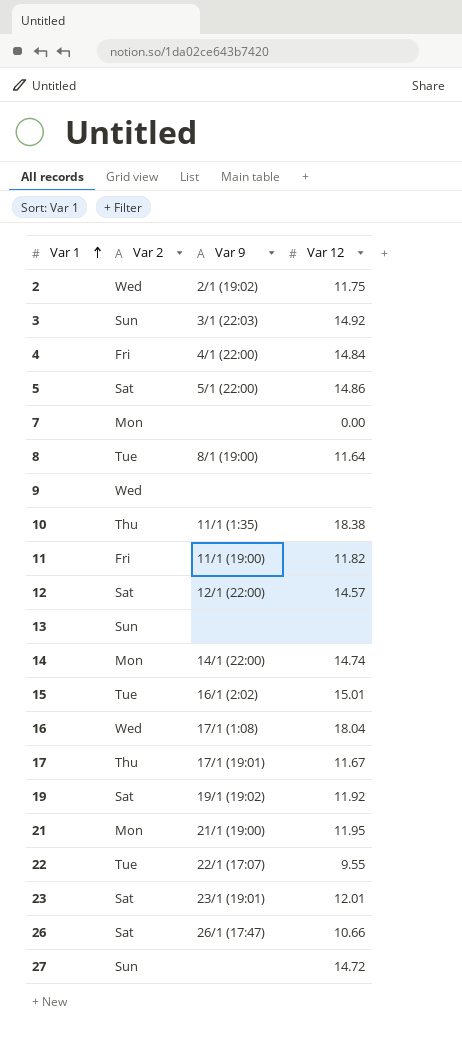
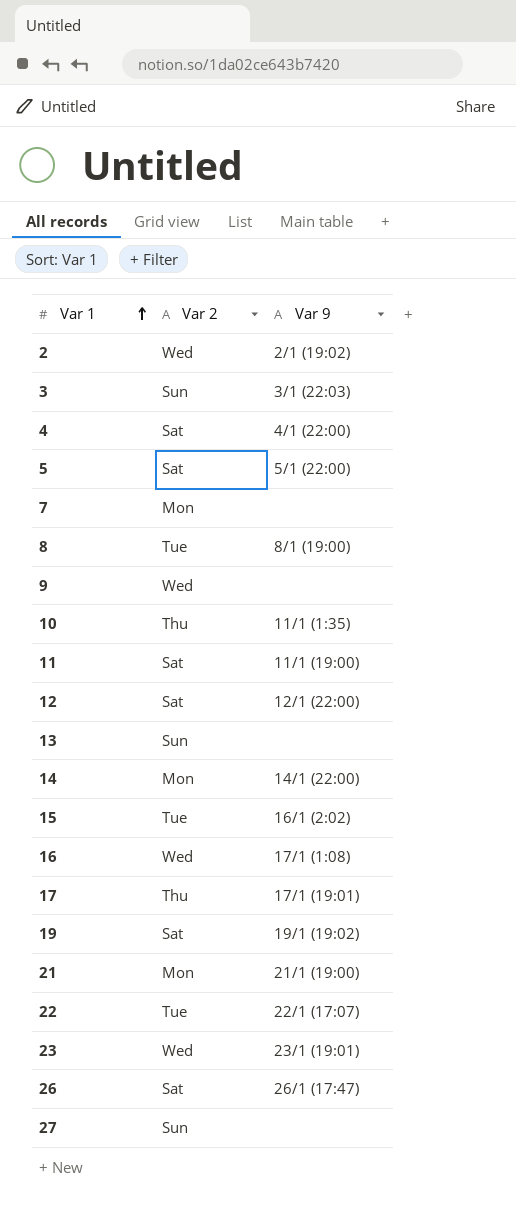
column Var 12 | position: 4 -> none
4 | Var 2: Fri -> Sat
11 | Var 2: Fri -> Sat
23 | Var 2: Sat -> Wed

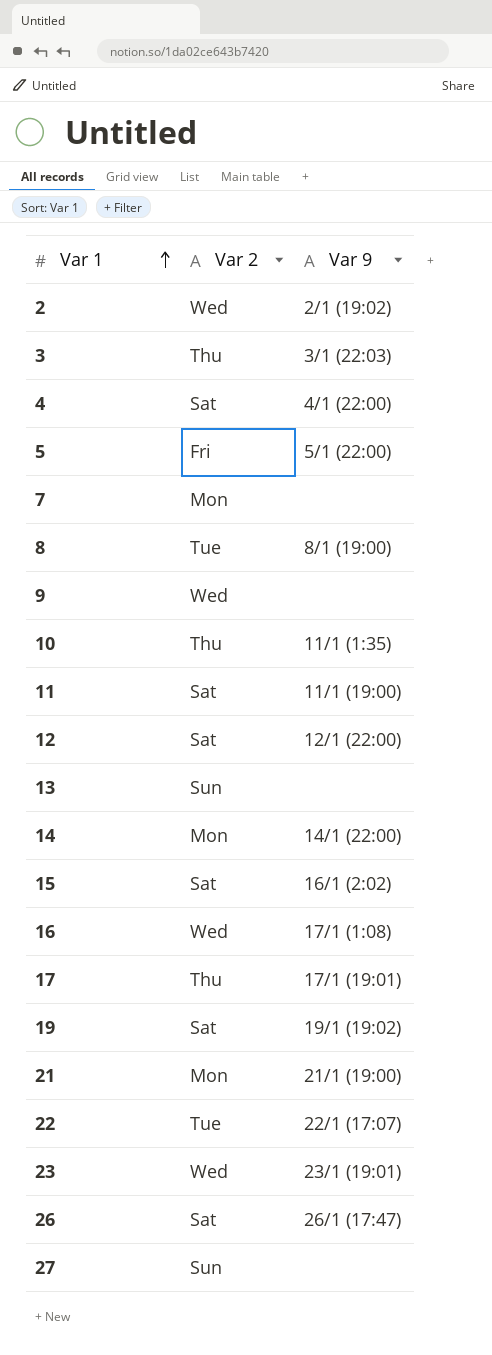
3 | Var 2: Sun -> Thu
5 | Var 2: Sat -> Fri
15 | Var 2: Tue -> Sat

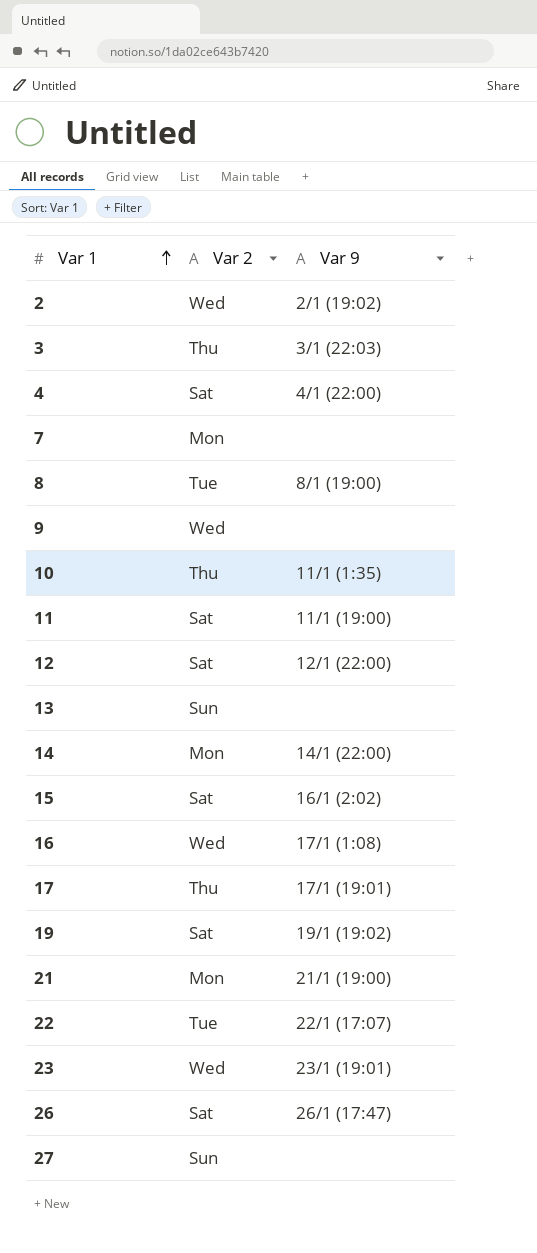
row 5: Fri | 5/1 (22:00) -> none

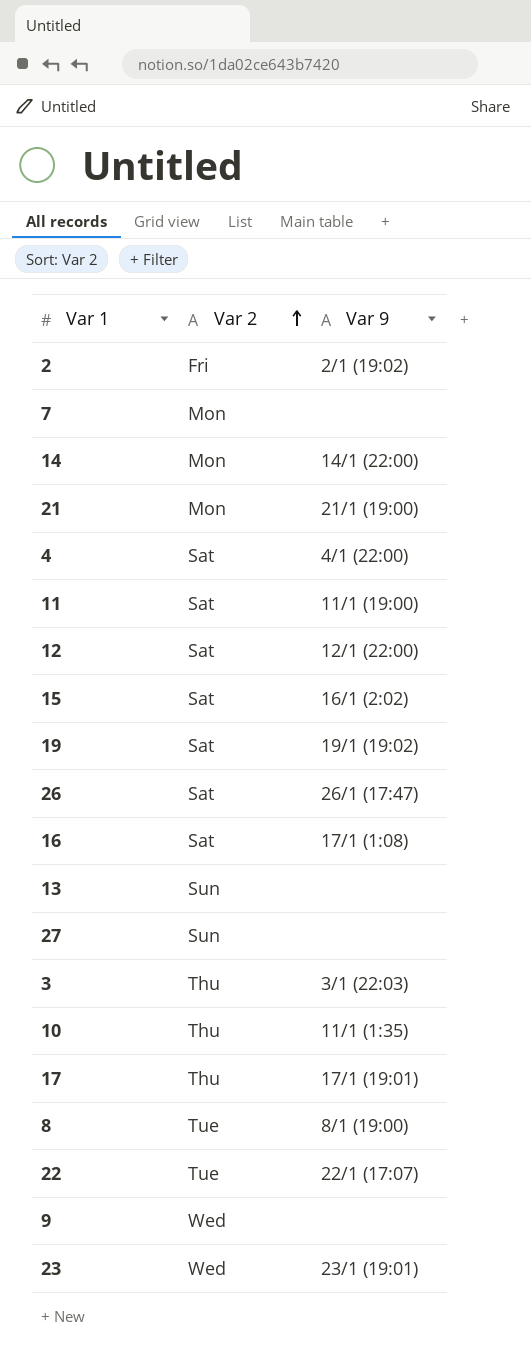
row order: Var 1 ascending -> Var 2 ascending
2 | Var 2: Wed -> Fri
16 | Var 2: Wed -> Sat

